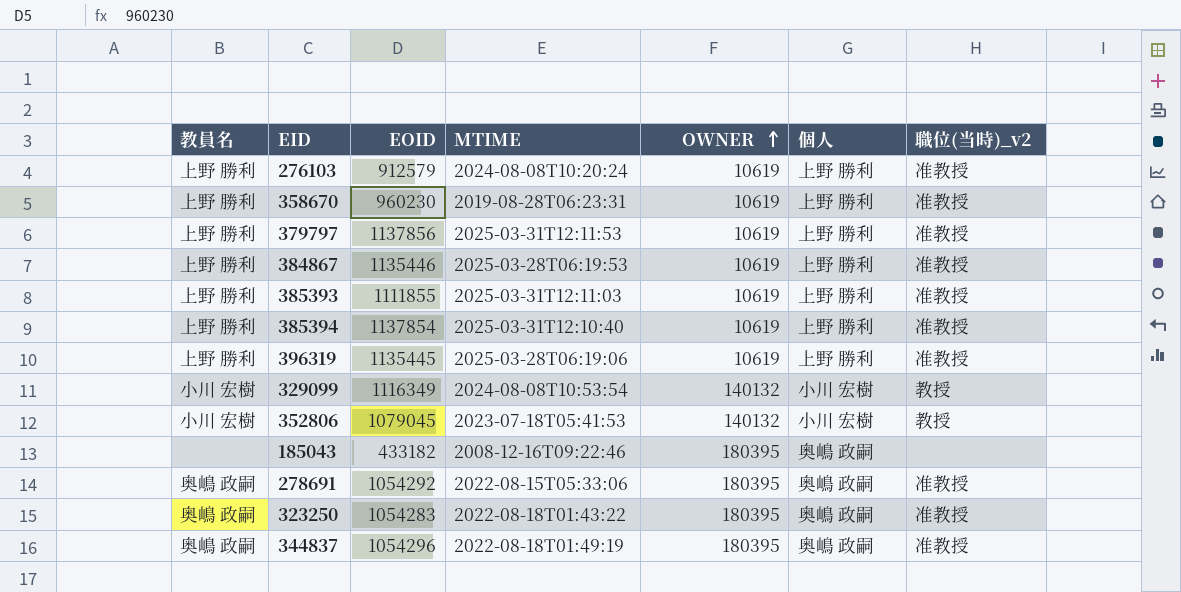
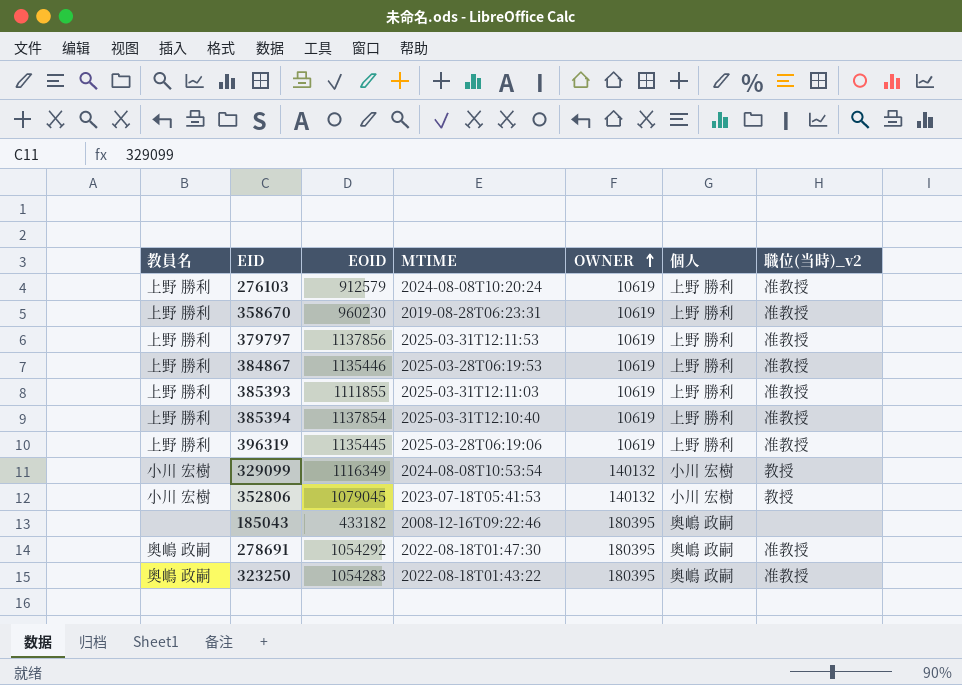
row 344837: 奥嶋 政嗣 | 1054296 | 2022-08-18T01:49:19 | 180395 | 奥嶋 政嗣 | 准教授 -> none
278691 | MTIME: 2022-08-15T05:33:06 -> 2022-08-18T01:47:30

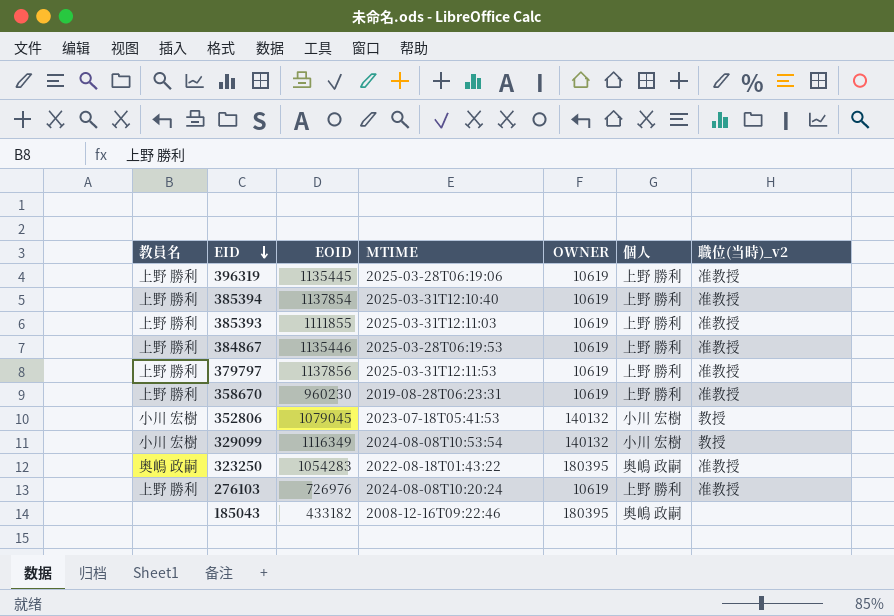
row order: OWNER ascending -> EID descending
row 278691: 奥嶋 政嗣 | 1054292 | 2022-08-18T01:47:30 | 180395 | 奥嶋 政嗣 | 准教授 -> none
276103 | EOID: 912579 -> 726976

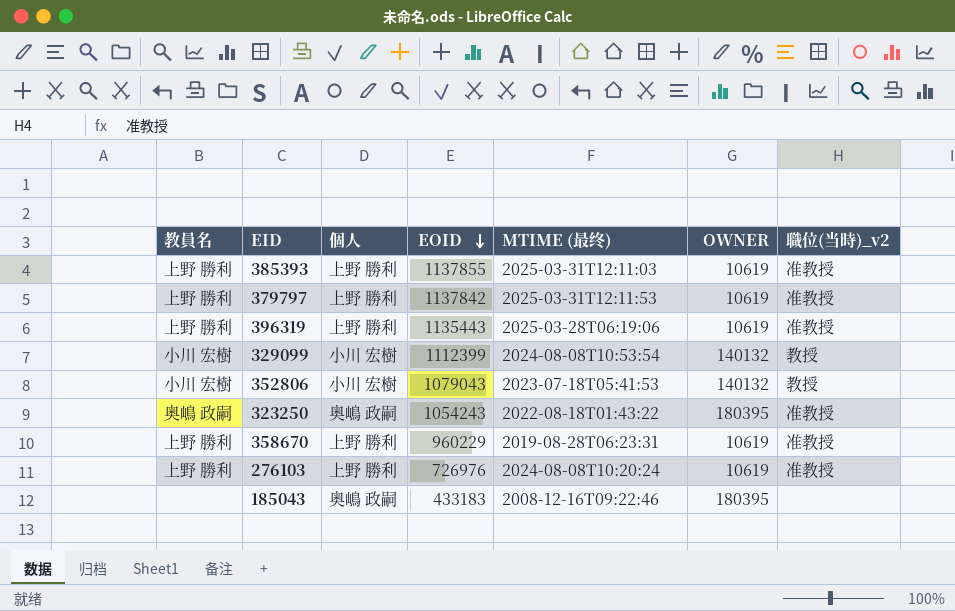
row order: EID descending -> EOID descending
column 個人 | position: 6 -> 3
column name: MTIME -> MTIME (最终)
row 385394: 上野 勝利 | 1137854 | 2025-03-31T12:10:40 | 10619 | 上野 勝利 | 准教授 -> none
row 384867: 上野 勝利 | 1135446 | 2025-03-28T06:19:53 | 10619 | 上野 勝利 | 准教授 -> none
385393 | EOID: 1111855 -> 1137855
379797 | EOID: 1137856 -> 1137842
396319 | EOID: 1135445 -> 1135443
329099 | EOID: 1116349 -> 1112399
352806 | EOID: 1079045 -> 1079043
323250 | EOID: 1054283 -> 1054243
358670 | EOID: 960230 -> 960229
185043 | EOID: 433182 -> 433183

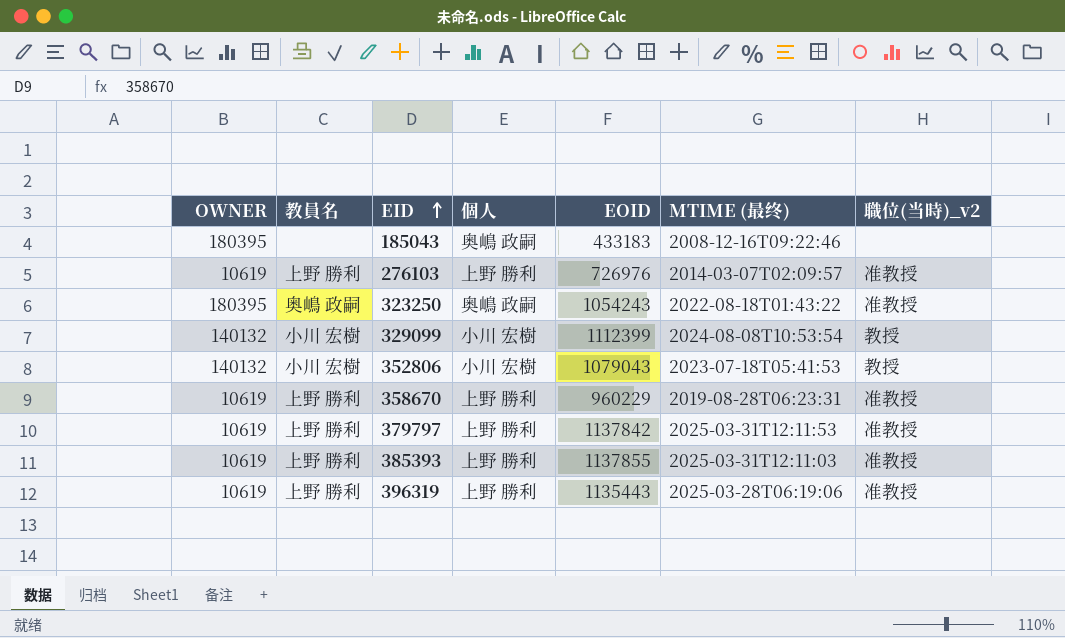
row order: EOID descending -> EID ascending
column OWNER | position: 6 -> 1
276103 | MTIME (最终): 2024-08-08T10:20:24 -> 2014-03-07T02:09:57

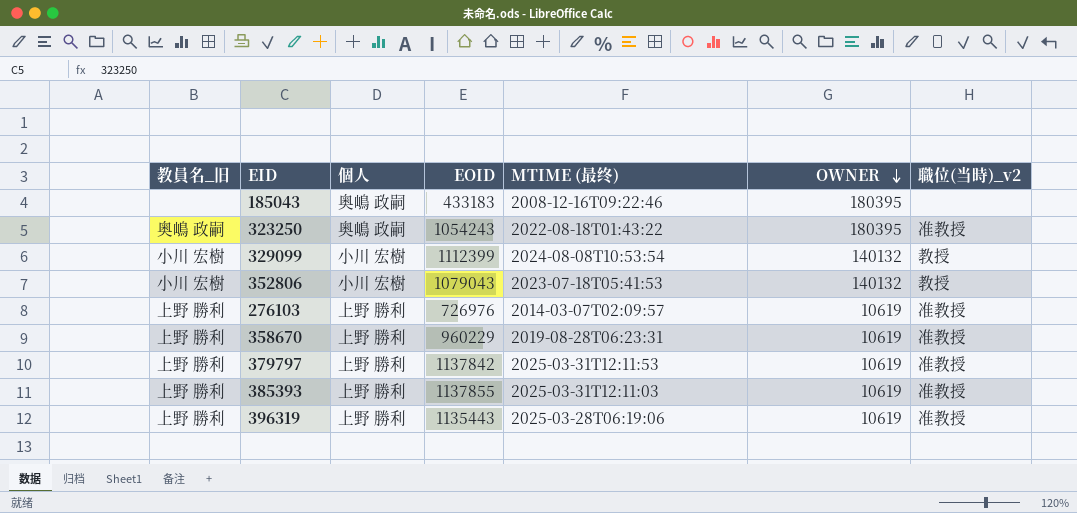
row order: EID ascending -> OWNER descending
column name: 教員名 -> 教員名_旧
column OWNER | position: 1 -> 6

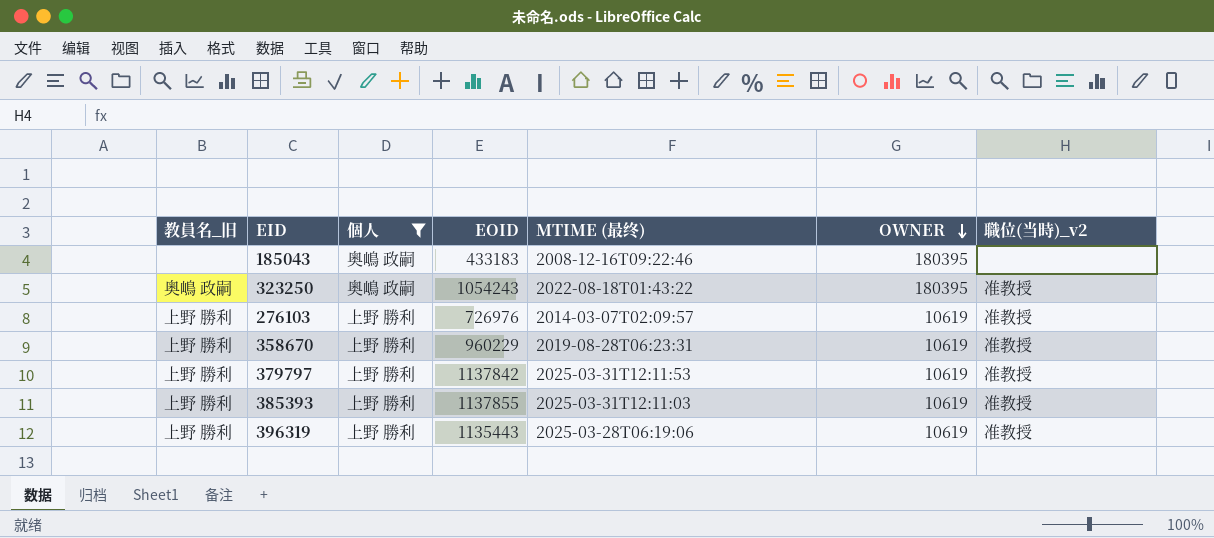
filter: none -> 個人 != 小川 宏樹

